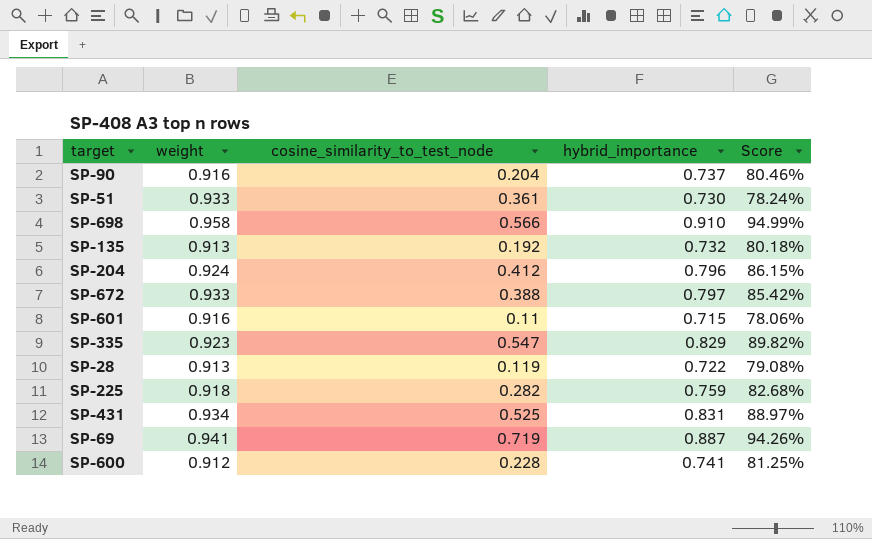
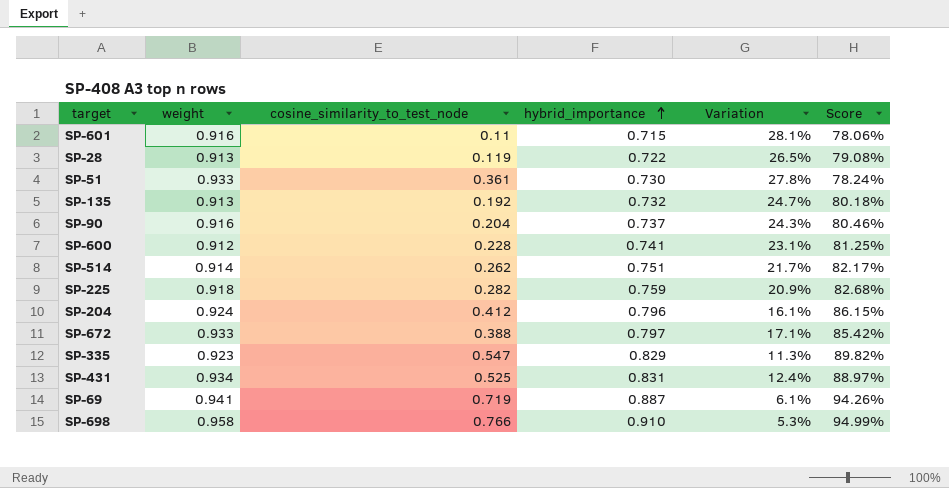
row order: none -> hybrid_importance ascending
column Variation | formula: none -> ([weight] - [hybrid_importance]) / [hybrid_importance]
row SP-514: none -> 0.914 | 0.262 | 0.751 | 21.7% | 82.17%
SP-698 | cosine_similarity_to_test_node: 0.566 -> 0.766

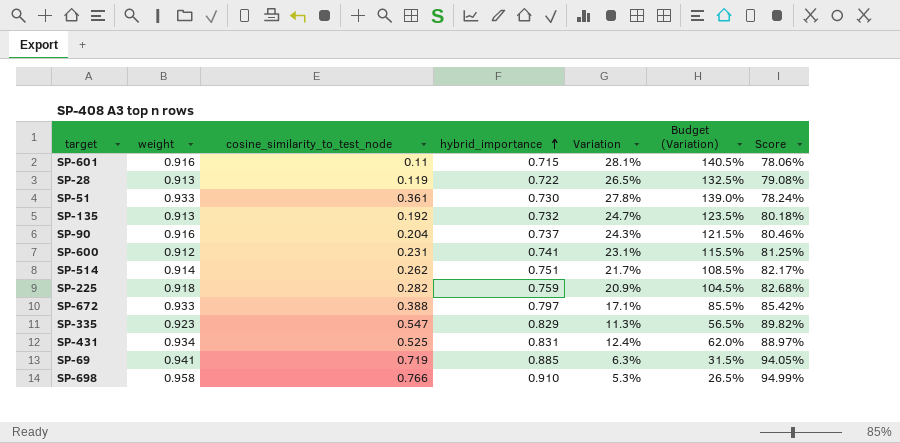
column Budget (Variation) | formula: none -> [Variation] * 5
row SP-204: 0.924 | 0.412 | 0.796 | 16.1% | 86.15% -> none
SP-600 | cosine_similarity_to_test_node: 0.228 -> 0.231
SP-69 | hybrid_importance: 0.887 -> 0.885
SP-69 | Variation: 6.1% -> 6.3%
SP-69 | Score: 94.26% -> 94.05%

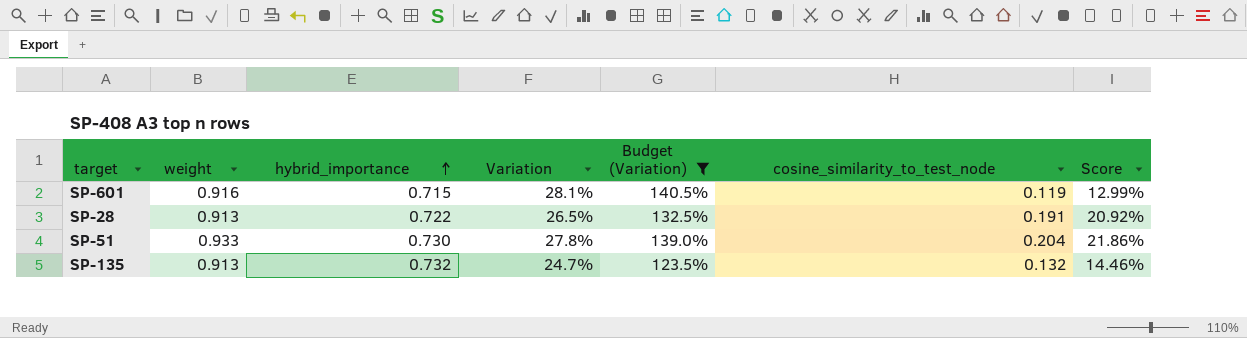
filter: none -> Budget (Variation) >= 123.5%
column cosine_similarity_to_test_node | position: 3 -> 6
column Score | formula: [hybrid_importance] / [weight] -> [cosine_similarity_to_test_node] / [weight]
SP-601 | cosine_similarity_to_test_node: 0.11 -> 0.119
SP-28 | cosine_similarity_to_test_node: 0.119 -> 0.191
SP-51 | cosine_similarity_to_test_node: 0.361 -> 0.204
SP-135 | cosine_similarity_to_test_node: 0.192 -> 0.132

